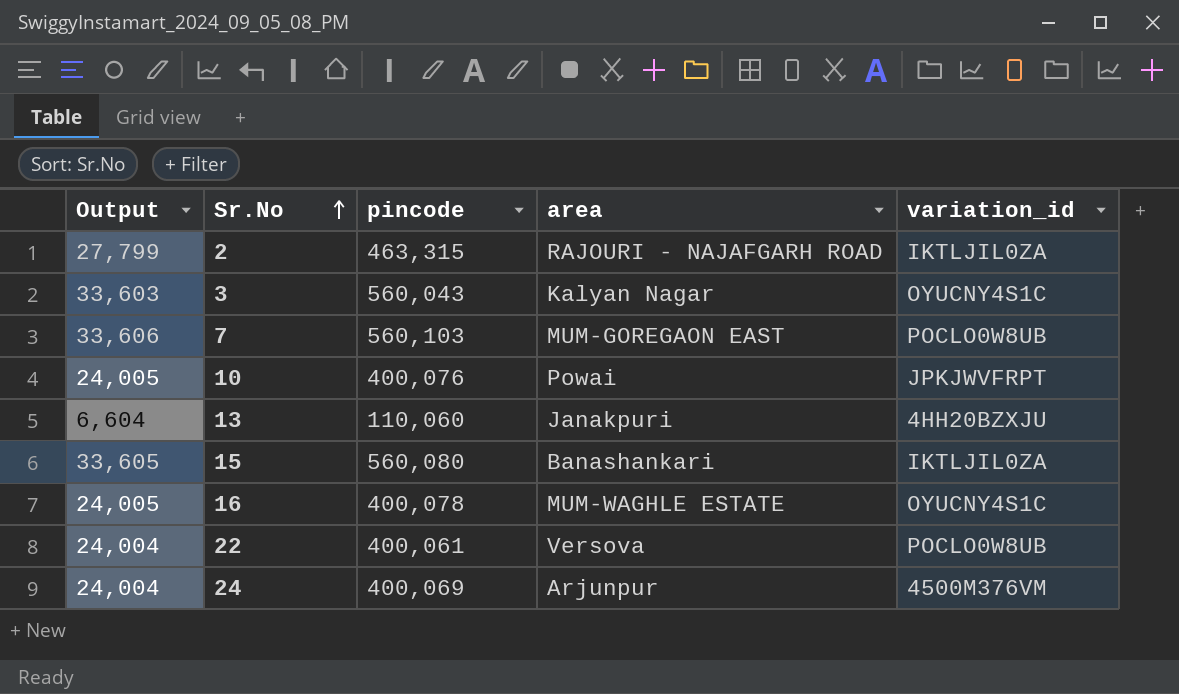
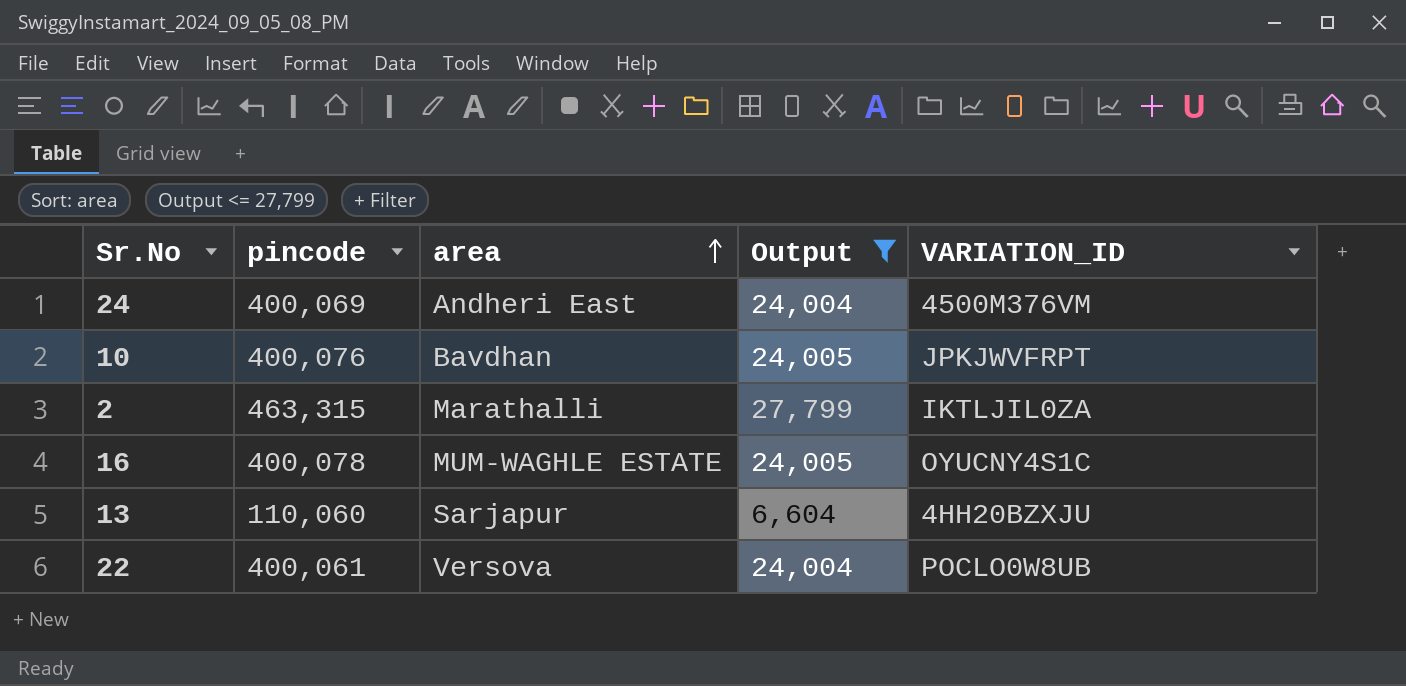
filter: none -> Output <= 27,799
row order: Sr.No ascending -> area ascending
column Output | position: 1 -> 4
column name: variation_id -> VARIATION_ID
24 | area: Arjunpur -> Andheri East
10 | area: Powai -> Bavdhan
2 | area: RAJOURI - NAJAFGARH ROAD -> Marathalli
13 | area: Janakpuri -> Sarjapur

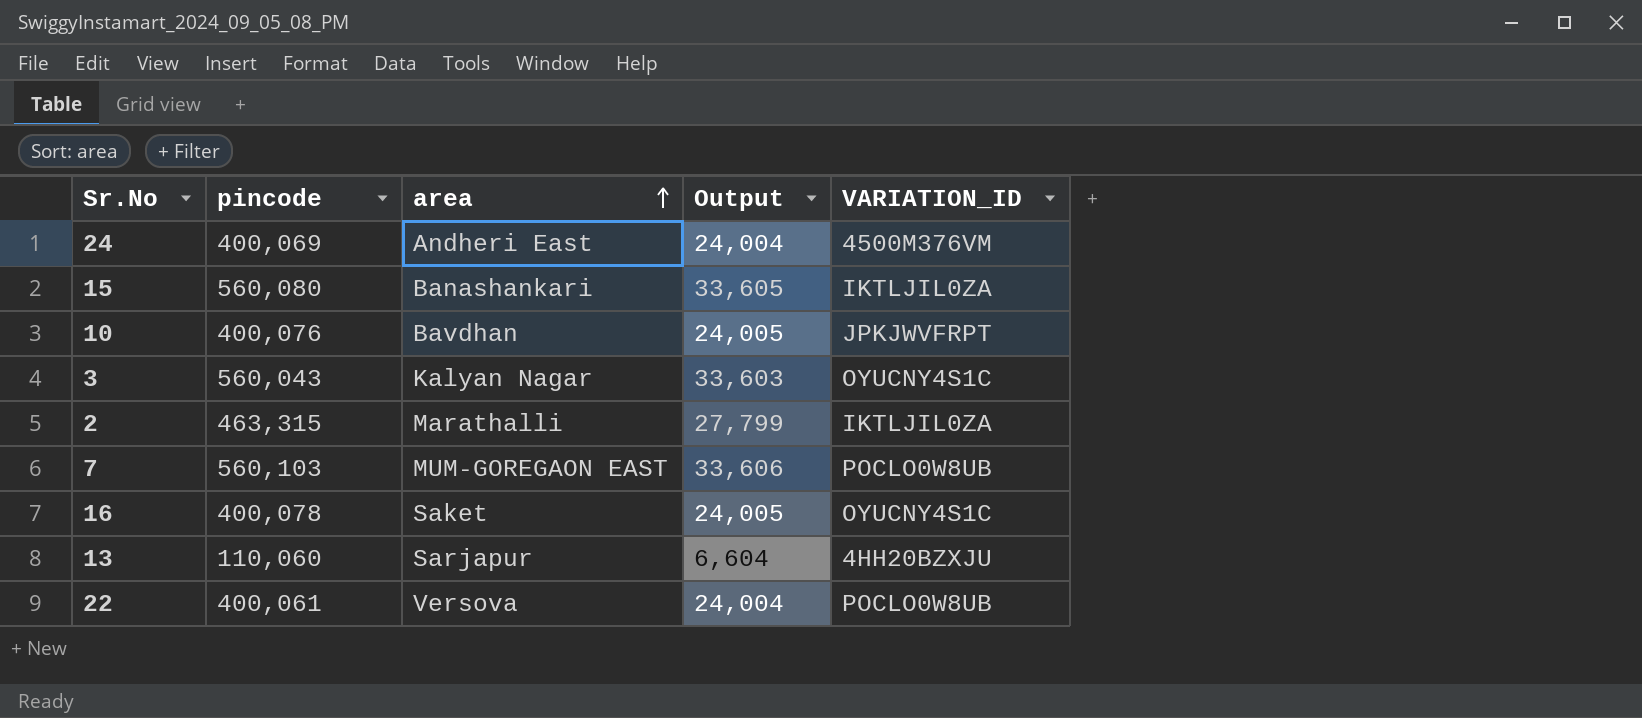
filter: Output <= 27,799 -> none
16 | area: MUM-WAGHLE ESTATE -> Saket

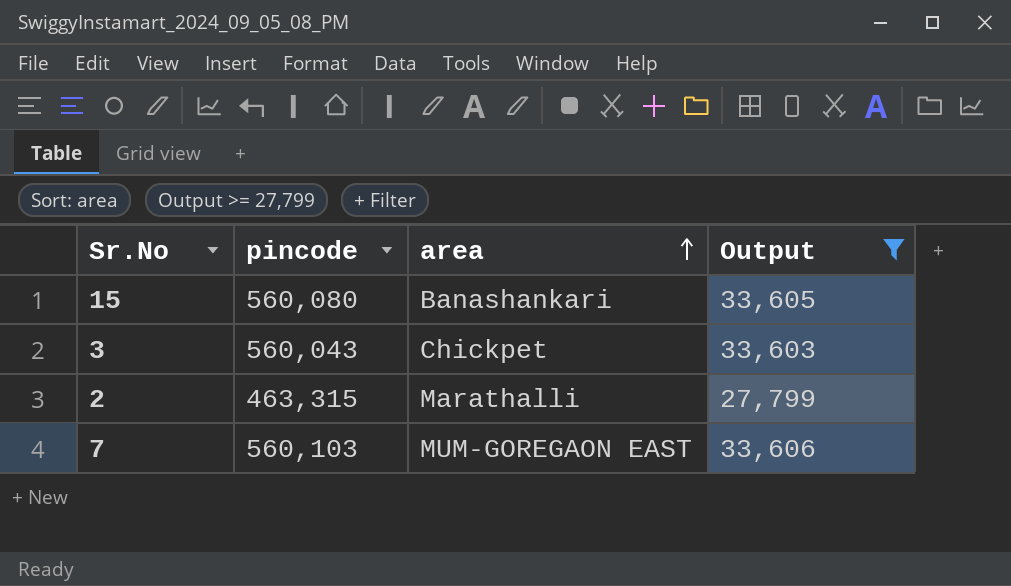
filter: none -> Output >= 27,799
column VARIATION_ID | position: 5 -> none
3 | area: Kalyan Nagar -> Chickpet

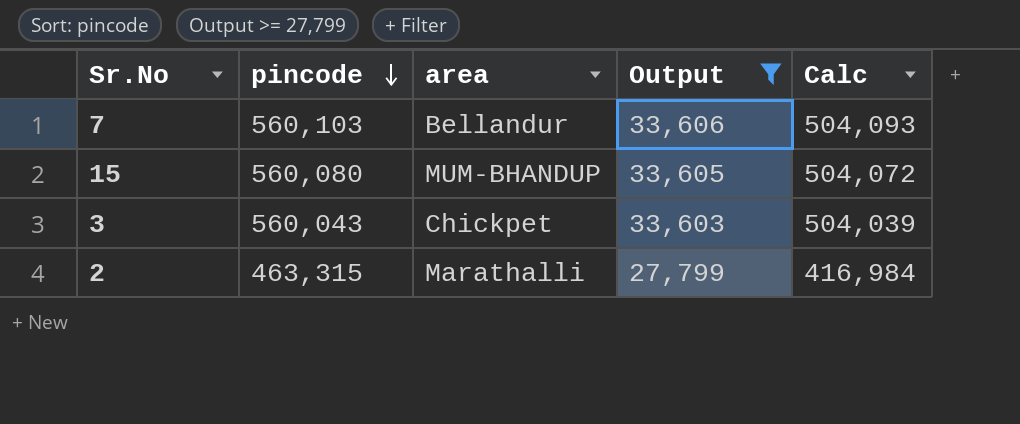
row order: area ascending -> pincode descending
column Calc | formula: none -> [pincode] * 0.9
7 | area: MUM-GOREGAON EAST -> Bellandur
15 | area: Banashankari -> MUM-BHANDUP

